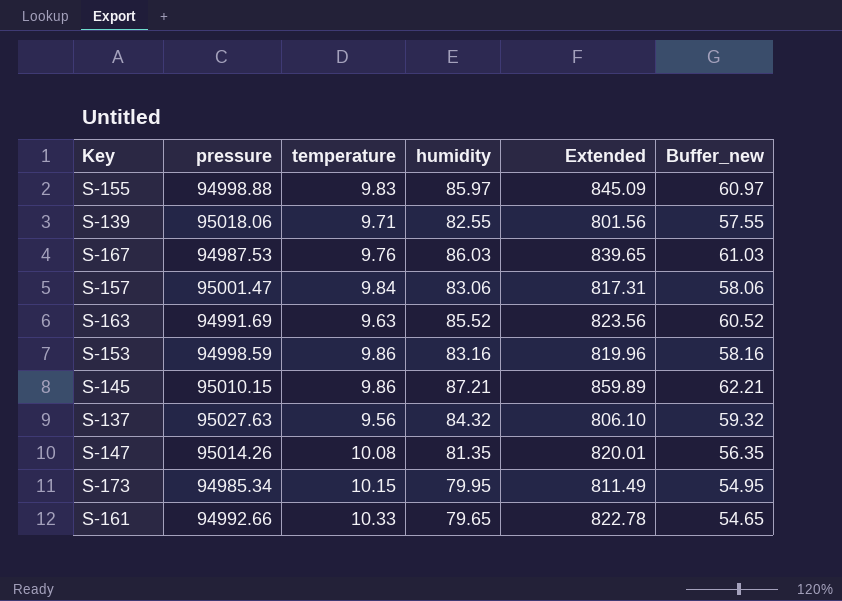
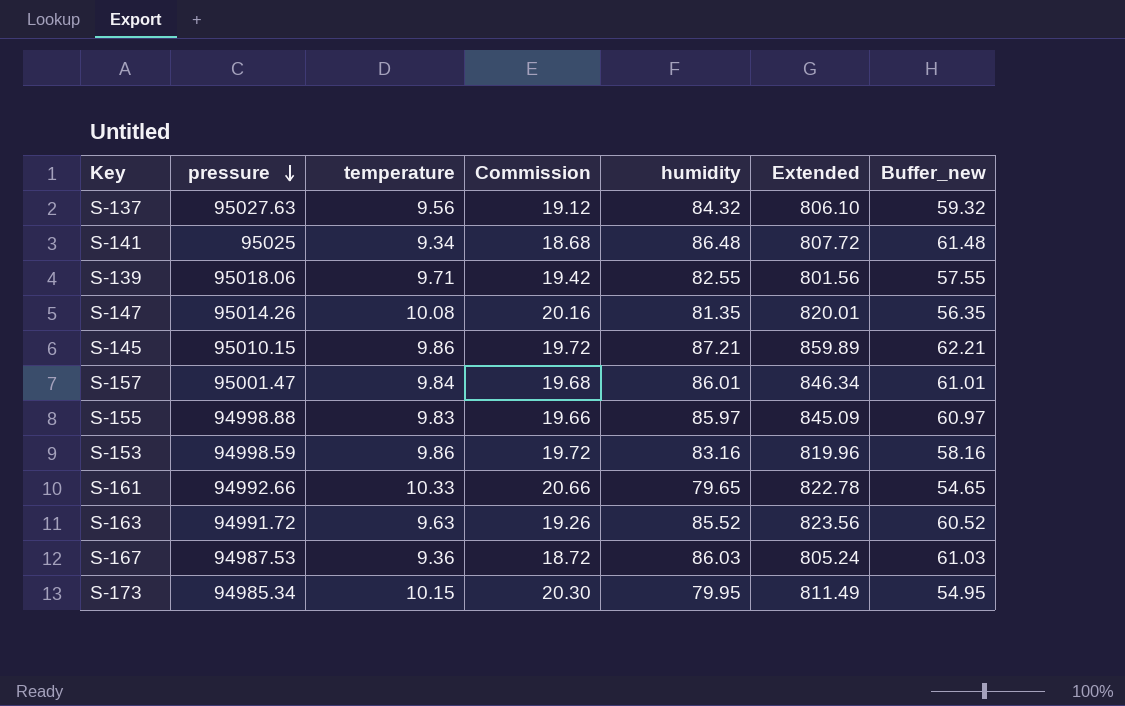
row order: none -> pressure descending
column Commission | formula: none -> [temperature] * 2
row S-141: none -> 95025 | 9.34 | 18.68 | 86.48 | 807.72 | 61.48
S-157 | humidity: 83.06 -> 86.01
S-157 | Extended: 817.31 -> 846.34
S-157 | Buffer_new: 58.06 -> 61.01
S-163 | pressure: 94991.69 -> 94991.72
S-167 | temperature: 9.76 -> 9.36
S-167 | Extended: 839.65 -> 805.24

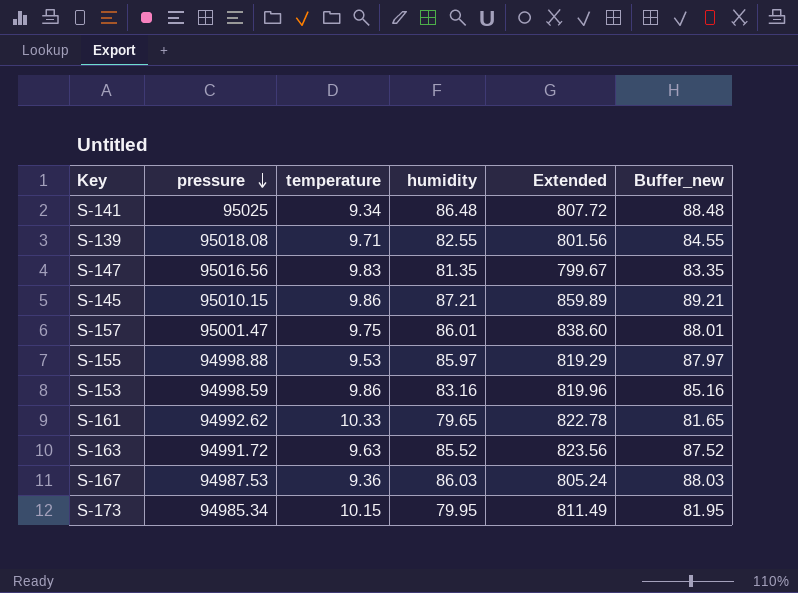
column Commission | formula: [temperature] * 2 -> none
column Buffer_new | formula: [humidity] - 25 -> [humidity] + 2
row S-137: 95027.63 | 9.56 | 19.12 | 84.32 | 806.10 | 59.32 -> none
S-139 | pressure: 95018.06 -> 95018.08
S-147 | pressure: 95014.26 -> 95016.56
S-147 | temperature: 10.08 -> 9.83
S-147 | Extended: 820.01 -> 799.67
S-157 | temperature: 9.84 -> 9.75
S-157 | Extended: 846.34 -> 838.60
S-155 | temperature: 9.83 -> 9.53
S-155 | Extended: 845.09 -> 819.29
S-161 | pressure: 94992.66 -> 94992.62

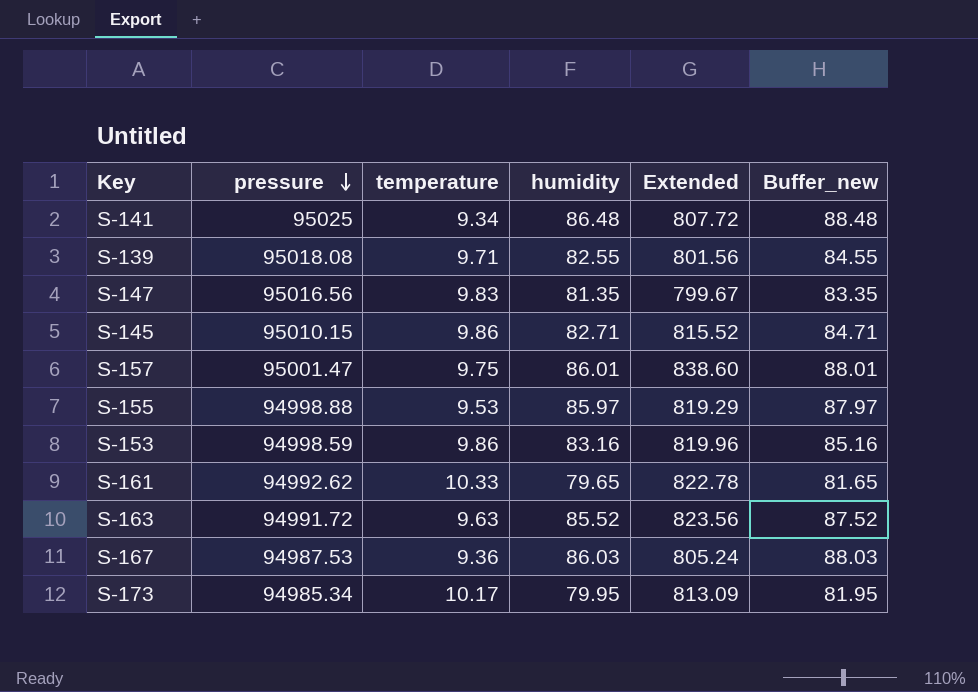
S-145 | humidity: 87.21 -> 82.71
S-145 | Extended: 859.89 -> 815.52
S-145 | Buffer_new: 89.21 -> 84.71
S-173 | temperature: 10.15 -> 10.17
S-173 | Extended: 811.49 -> 813.09

